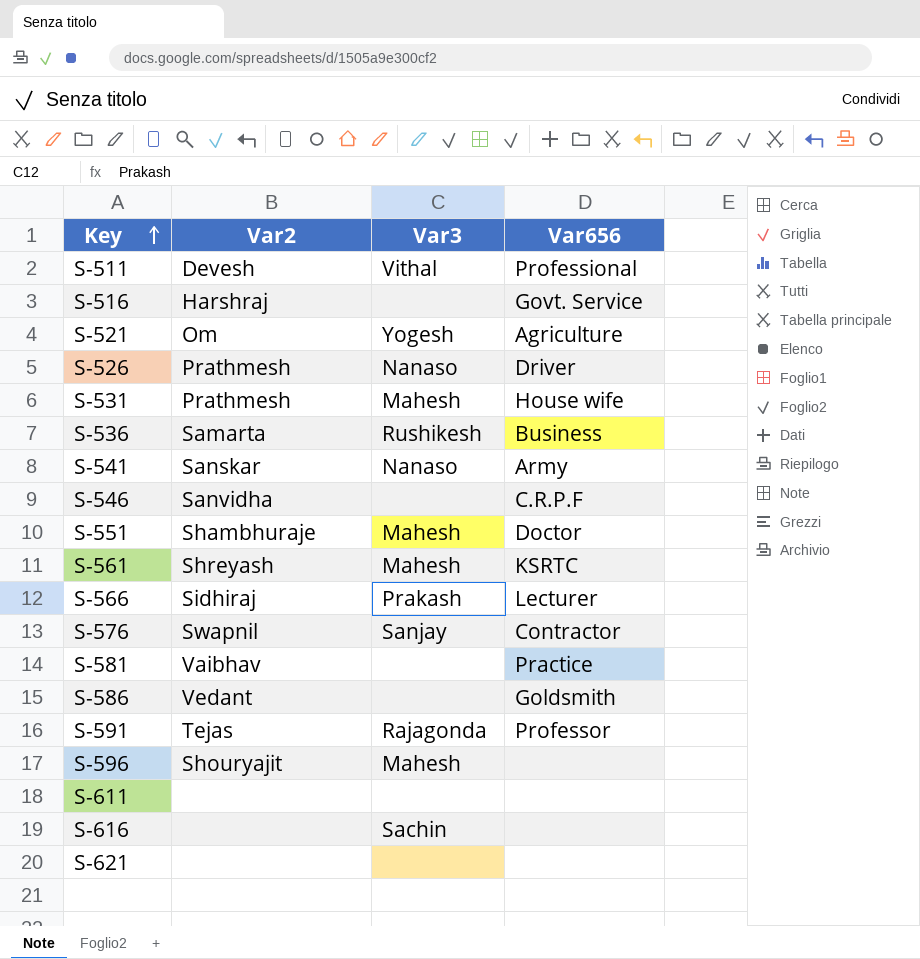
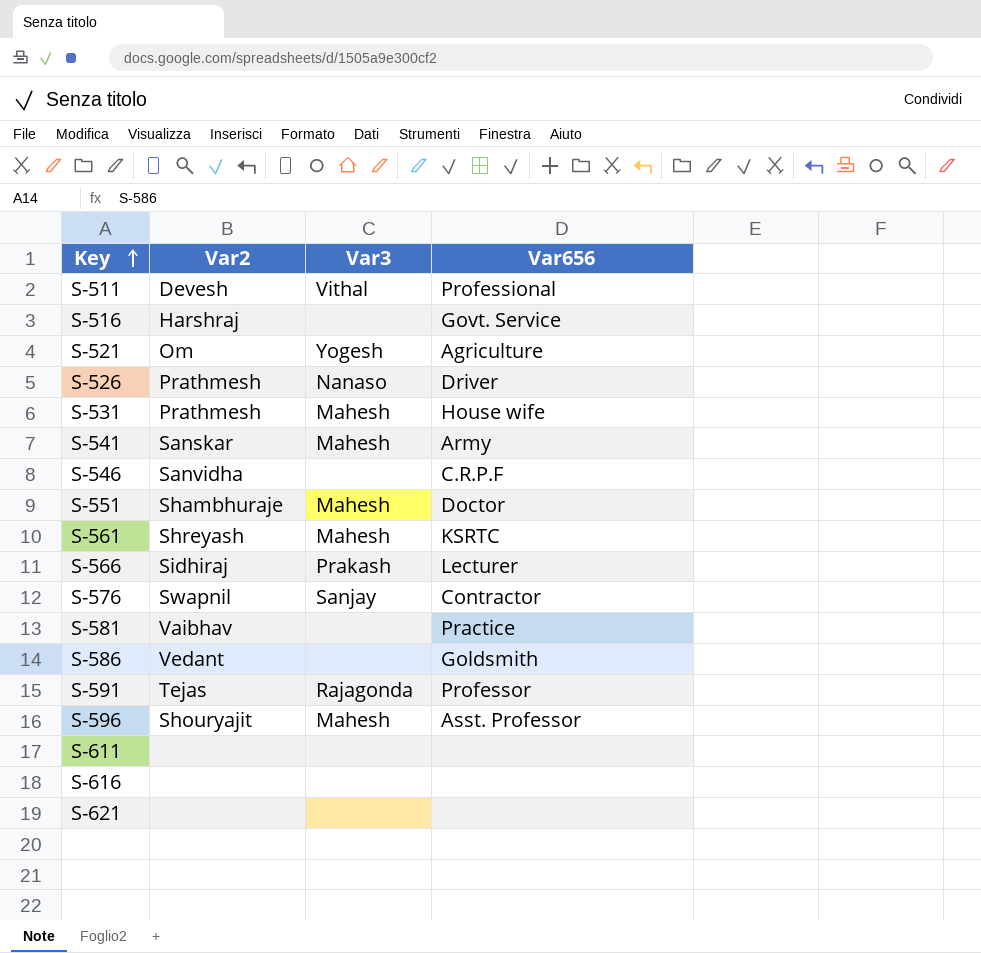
row S-536: Samarta | Rushikesh | Business -> none
S-541 | Var3: Nanaso -> Mahesh
S-596 | Var656: none -> Asst. Professor
S-616 | Var3: Sachin -> none

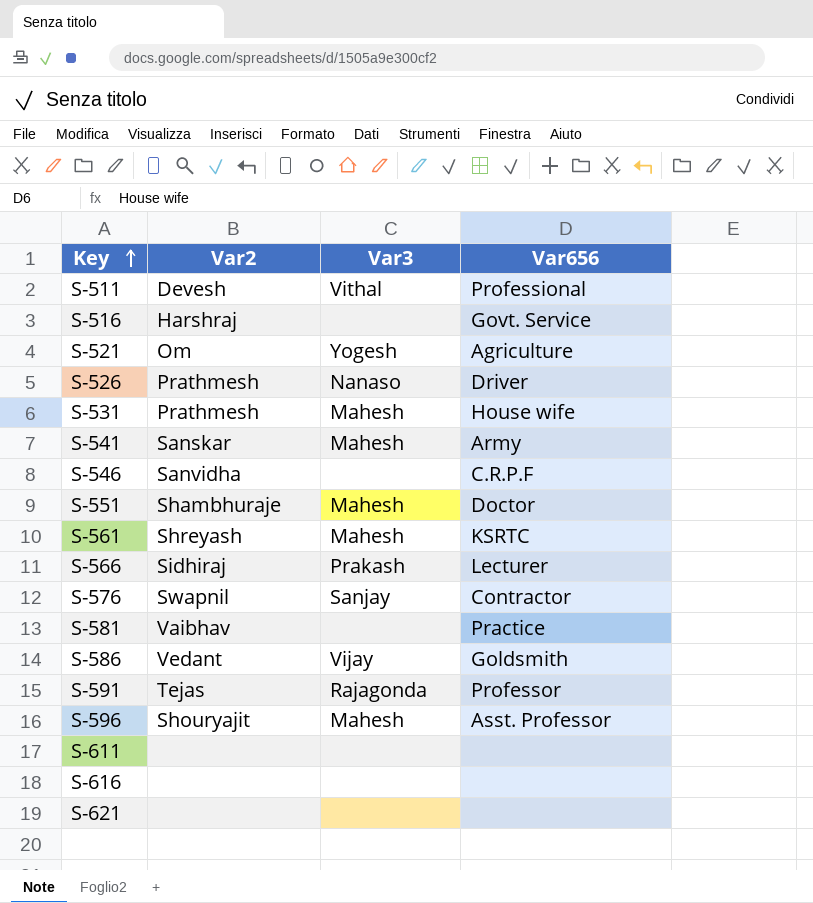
S-586 | Var3: none -> Vijay

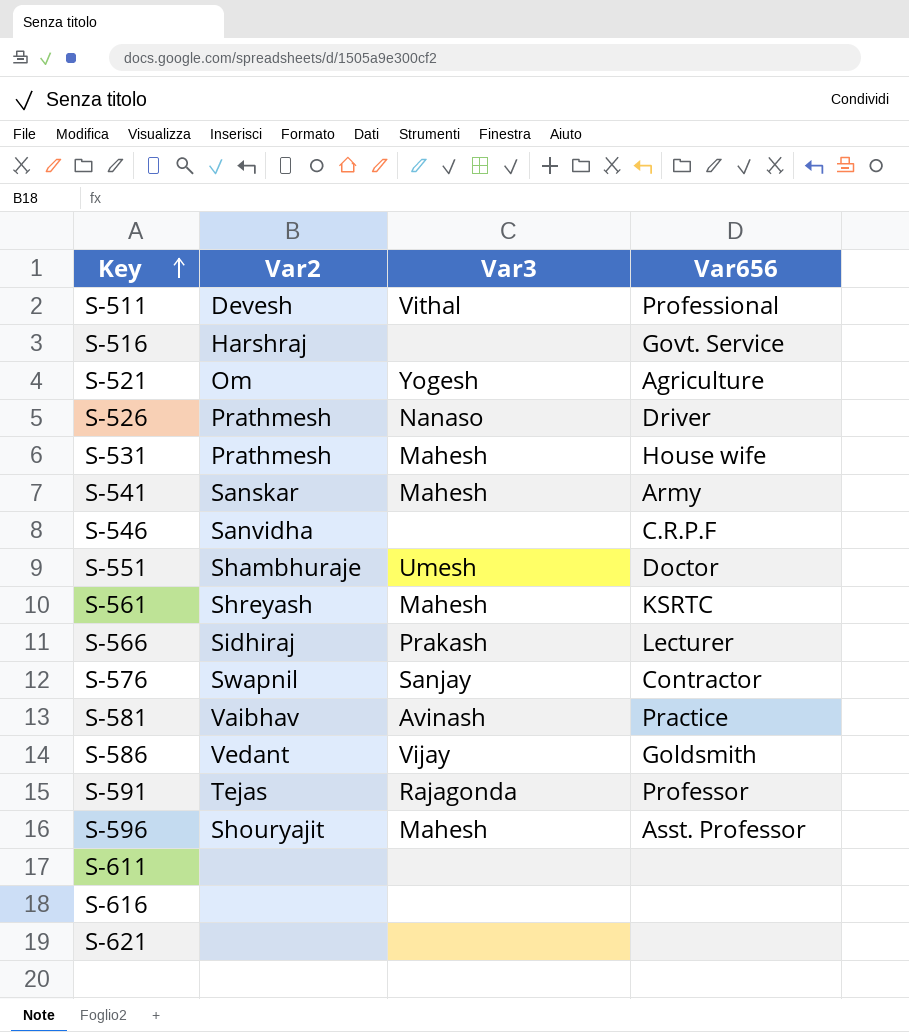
S-551 | Var3: Mahesh -> Umesh
S-581 | Var3: none -> Avinash

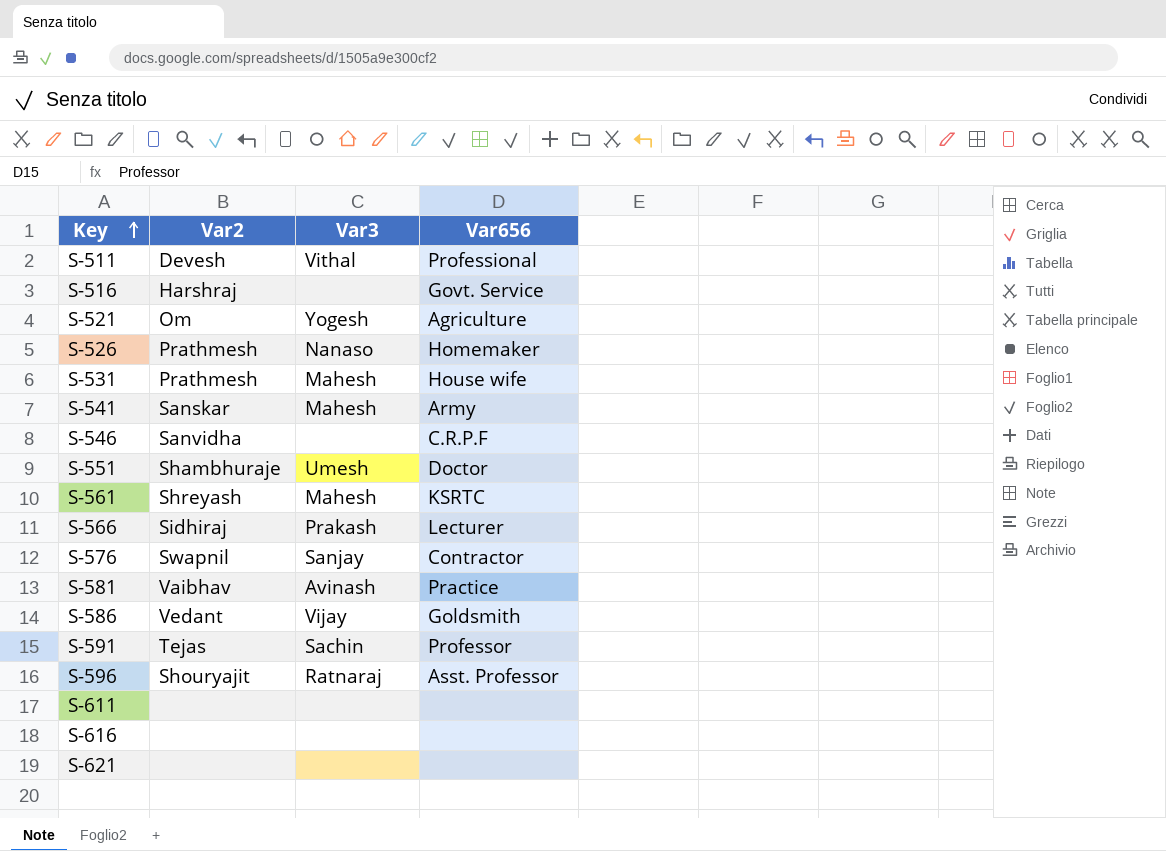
S-526 | Var656: Driver -> Homemaker
S-591 | Var3: Rajagonda -> Sachin
S-596 | Var3: Mahesh -> Ratnaraj

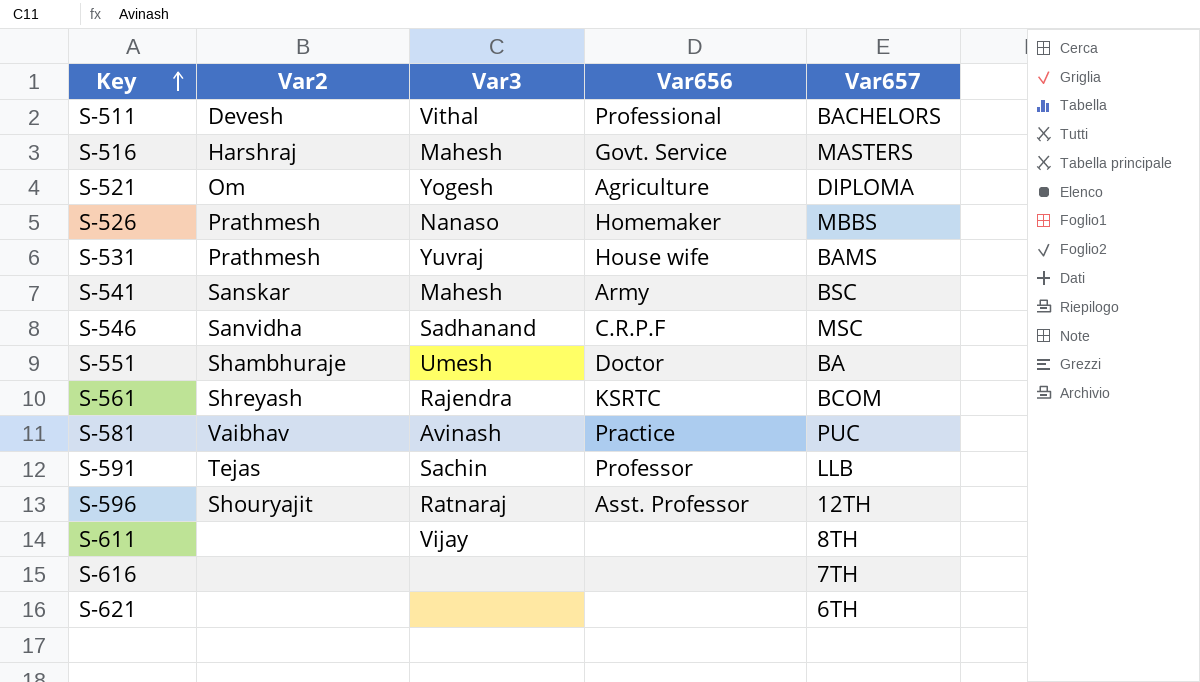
column Var657 | position: none -> 5
row S-566: Sidhiraj | Prakash | Lecturer -> none
row S-576: Swapnil | Sanjay | Contractor -> none
row S-586: Vedant | Vijay | Goldsmith -> none
S-516 | Var3: none -> Mahesh
S-531 | Var3: Mahesh -> Yuvraj
S-546 | Var3: none -> Sadhanand
S-561 | Var3: Mahesh -> Rajendra
S-611 | Var3: none -> Vijay

